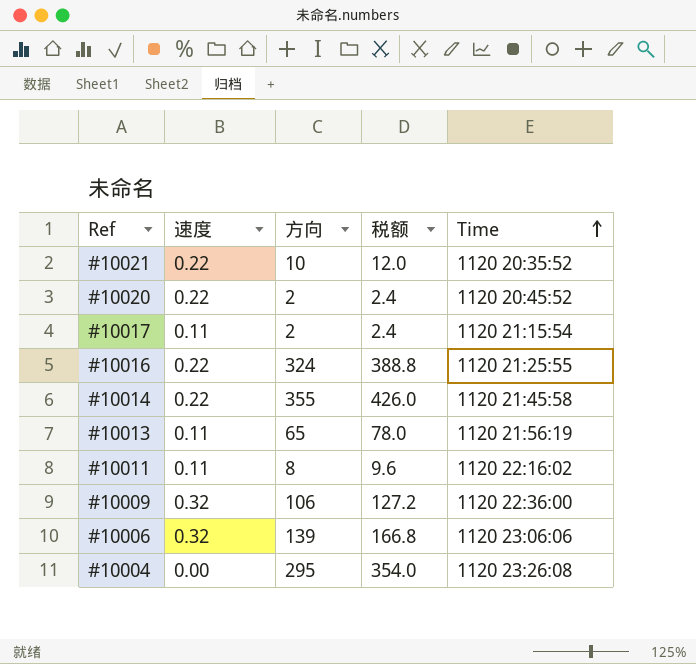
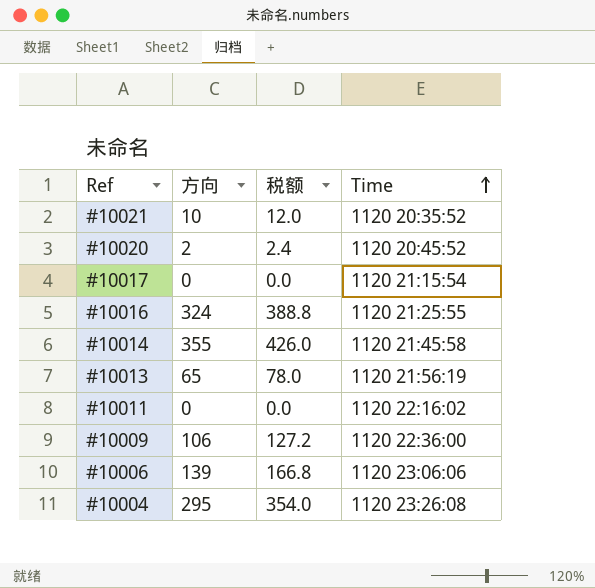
column 速度 | position: 2 -> none
#10017 | 方向: 2 -> 0
#10017 | 税额: 2.4 -> 0.0
#10011 | 方向: 8 -> 0
#10011 | 税额: 9.6 -> 0.0

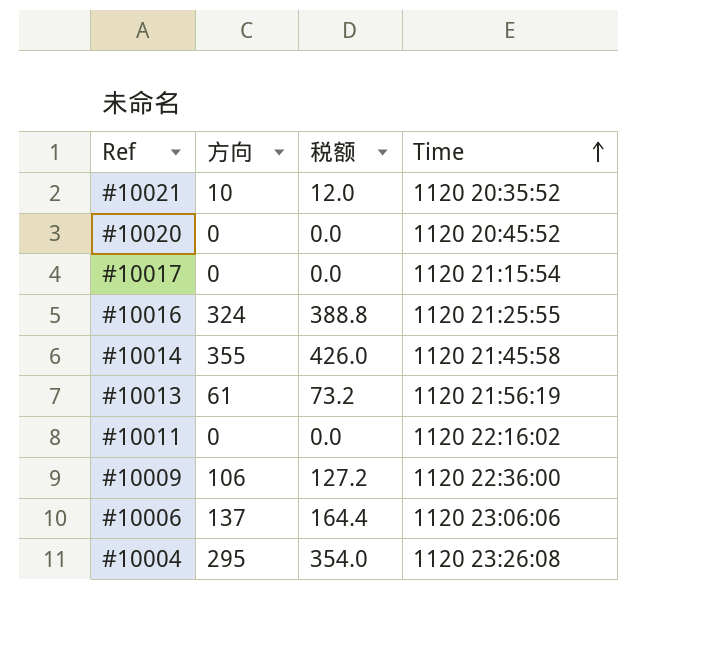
#10020 | 方向: 2 -> 0
#10020 | 税额: 2.4 -> 0.0
#10013 | 方向: 65 -> 61
#10013 | 税额: 78.0 -> 73.2
#10006 | 方向: 139 -> 137
#10006 | 税额: 166.8 -> 164.4

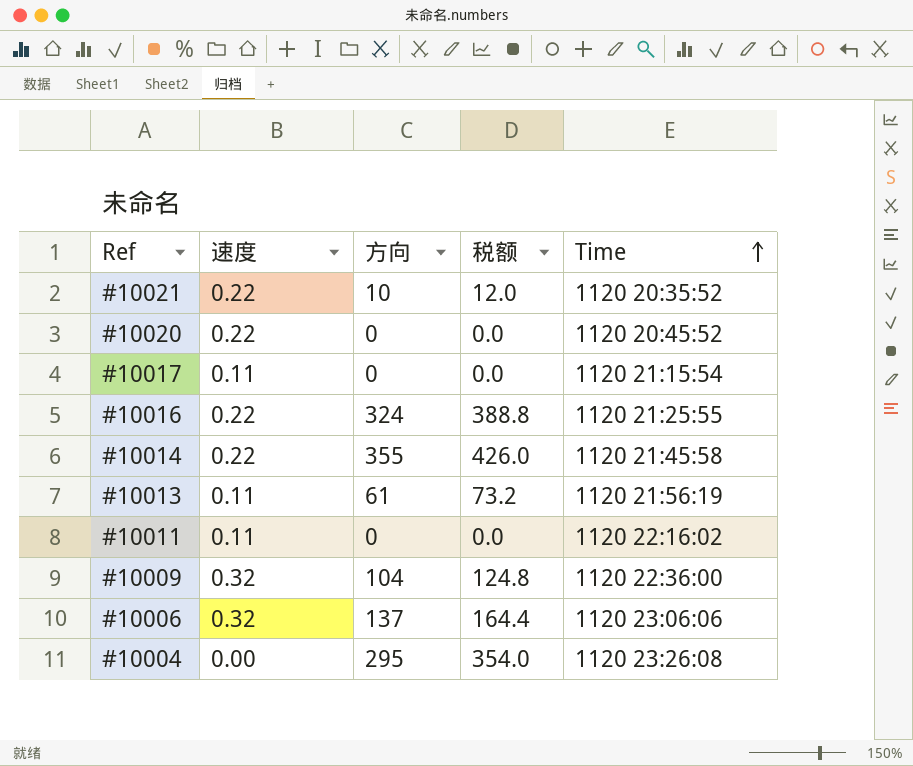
column 速度 | position: none -> 2
#10009 | 方向: 106 -> 104
#10009 | 税额: 127.2 -> 124.8

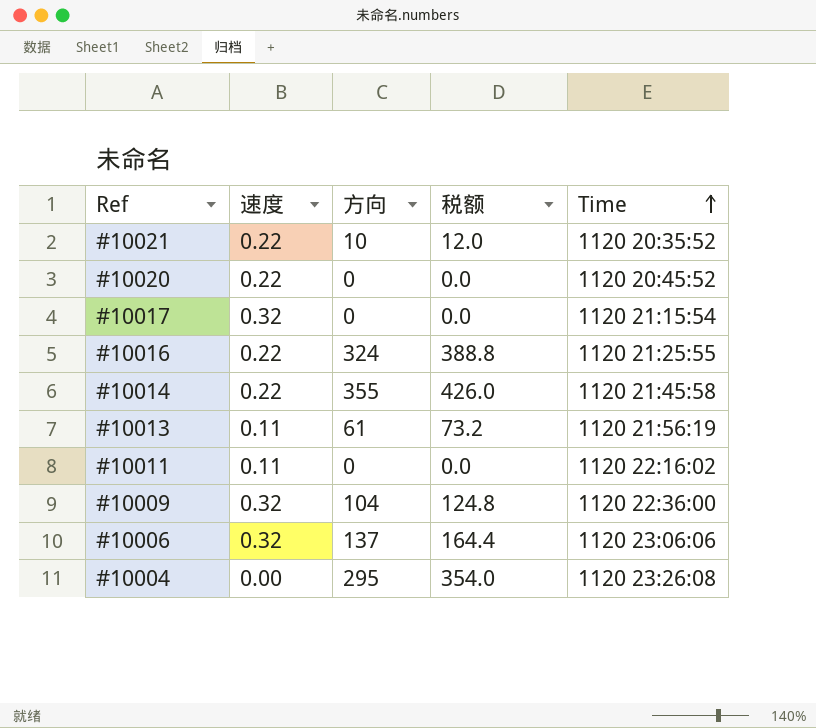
#10017 | 速度: 0.11 -> 0.32

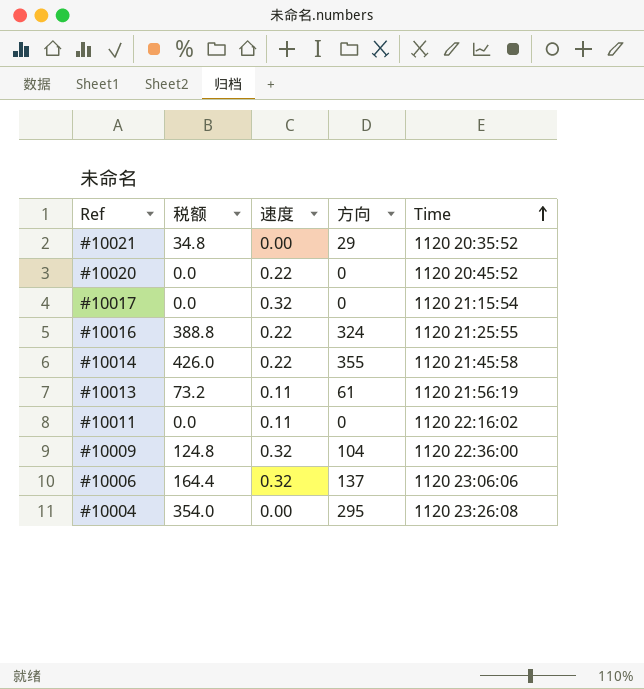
column 税额 | position: 4 -> 2
#10021 | 税额: 12.0 -> 34.8
#10021 | 速度: 0.22 -> 0.00
#10021 | 方向: 10 -> 29

